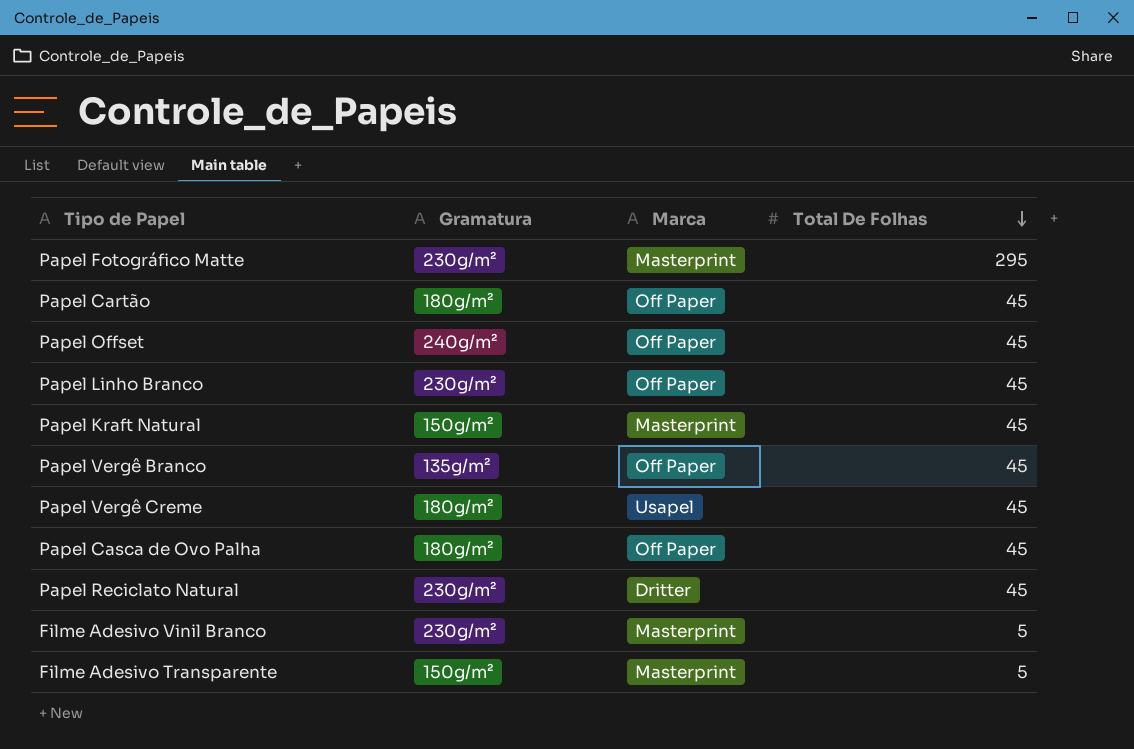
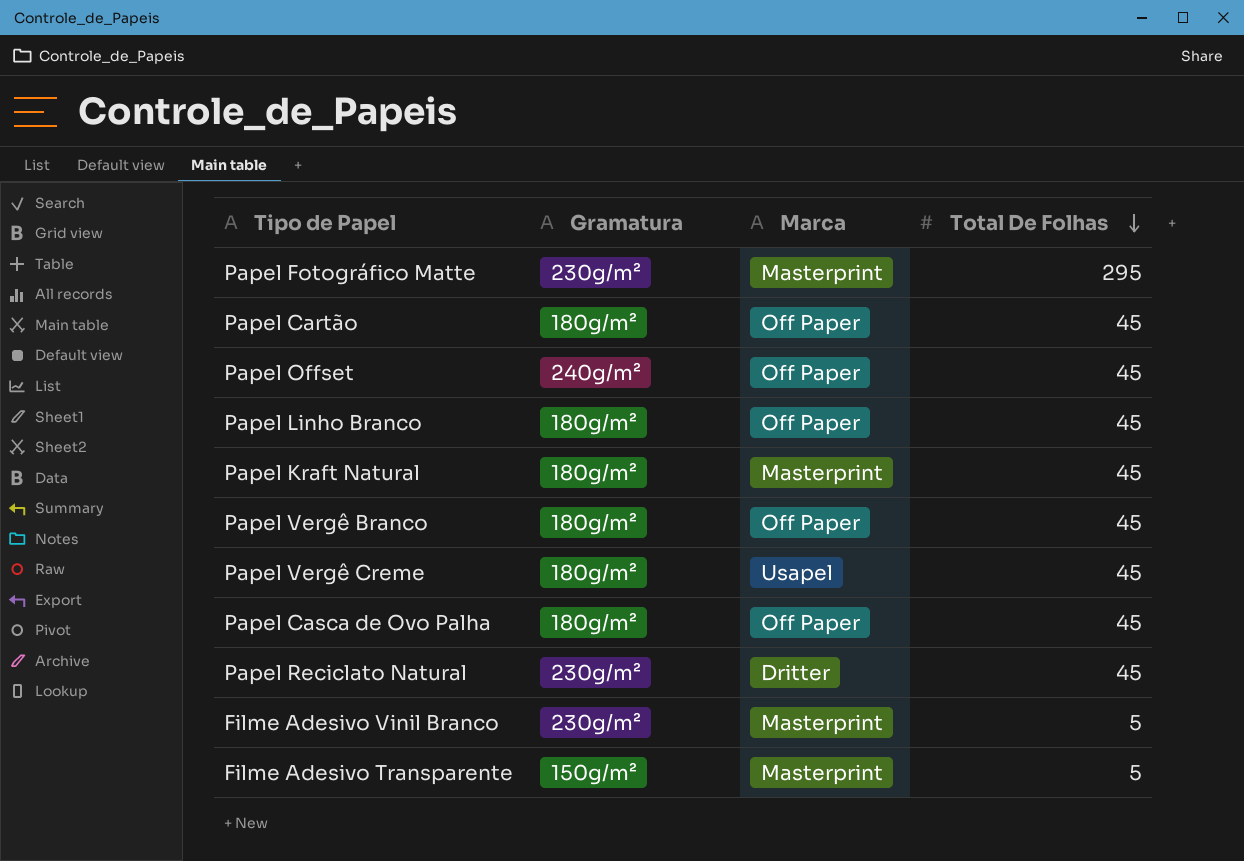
Papel Linho Branco | Gramatura: 230g/m² -> 180g/m²
Papel Kraft Natural | Gramatura: 150g/m² -> 180g/m²
Papel Vergê Branco | Gramatura: 135g/m² -> 180g/m²

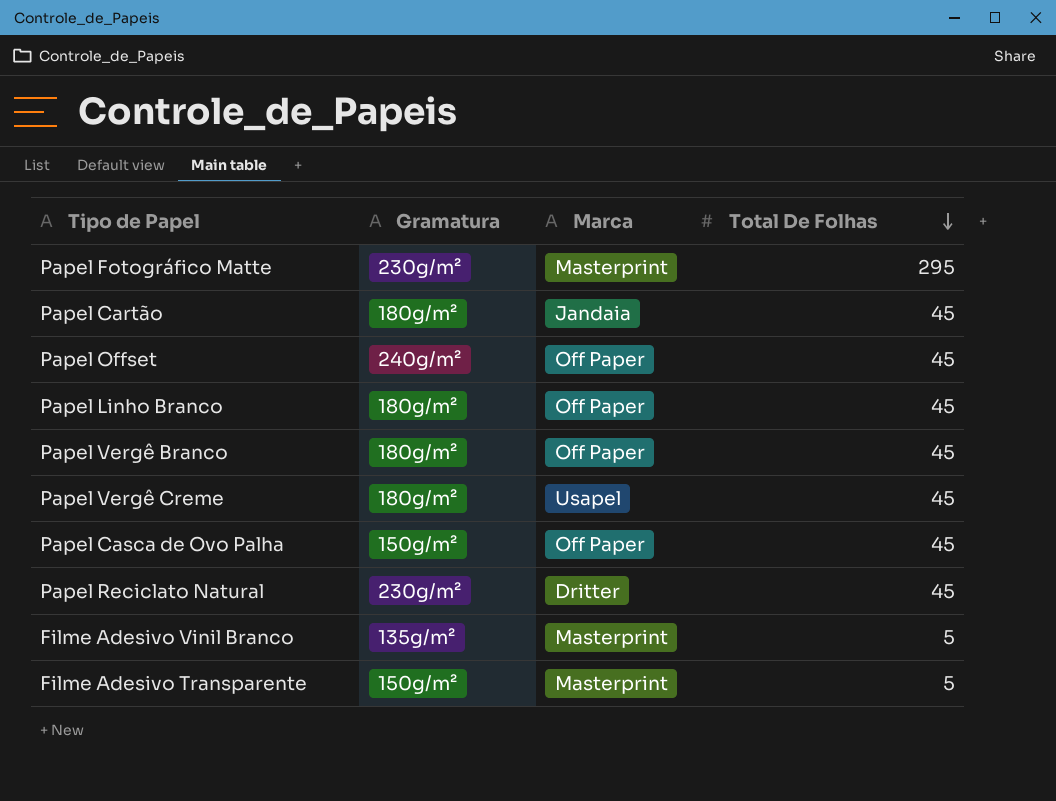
row Papel Kraft Natural: 180g/m² | Masterprint | 45 -> none
Papel Cartão | Marca: Off Paper -> Jandaia
Papel Casca de Ovo Palha | Gramatura: 180g/m² -> 150g/m²
Filme Adesivo Vinil Branco | Gramatura: 230g/m² -> 135g/m²

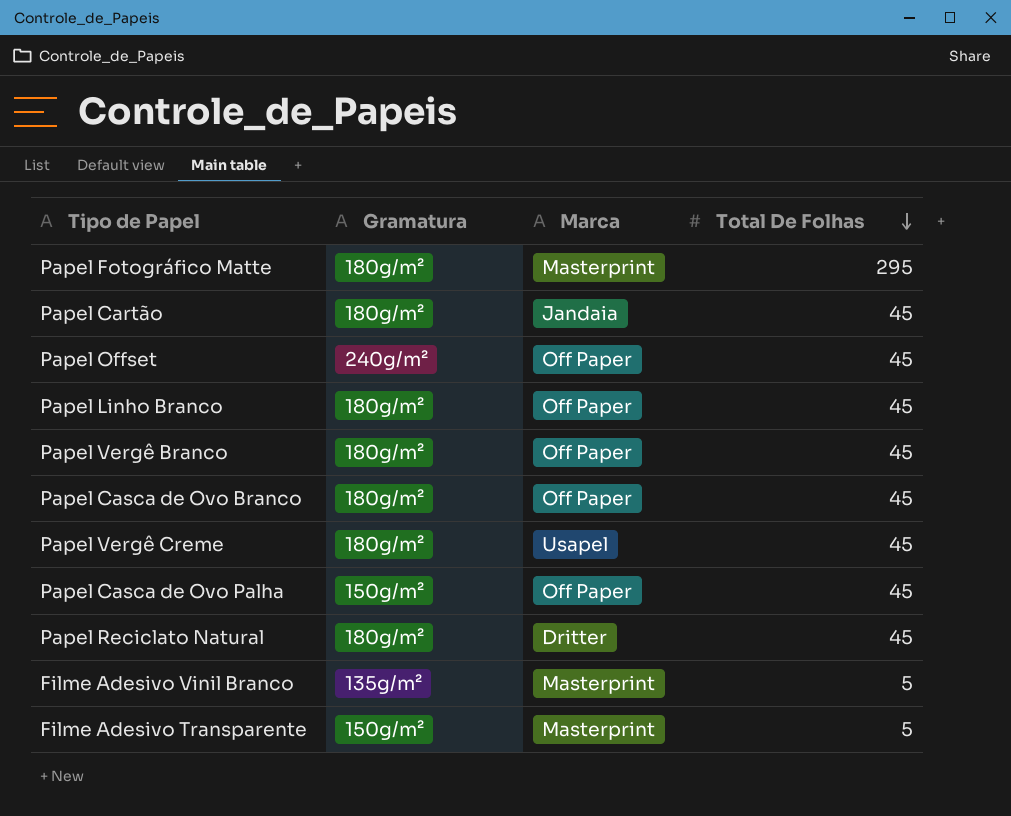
Papel Fotográfico Matte | Gramatura: 230g/m² -> 180g/m²
row Papel Casca de Ovo Branco: none -> 180g/m² | Off Paper | 45
Papel Reciclato Natural | Gramatura: 230g/m² -> 180g/m²

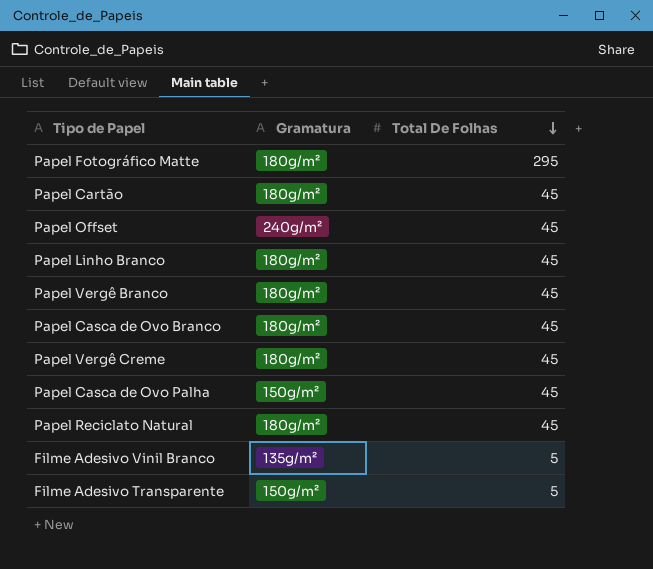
column Marca | position: 3 -> none

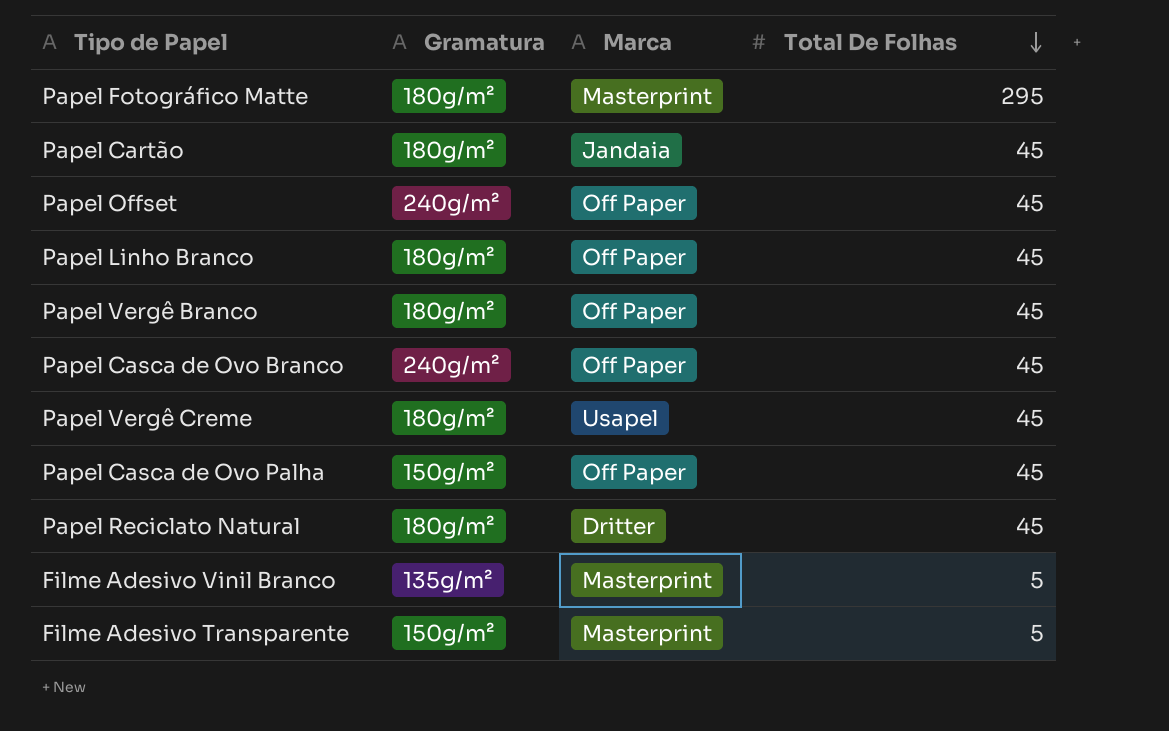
column Marca | position: none -> 3
Papel Casca de Ovo Branco | Gramatura: 180g/m² -> 240g/m²

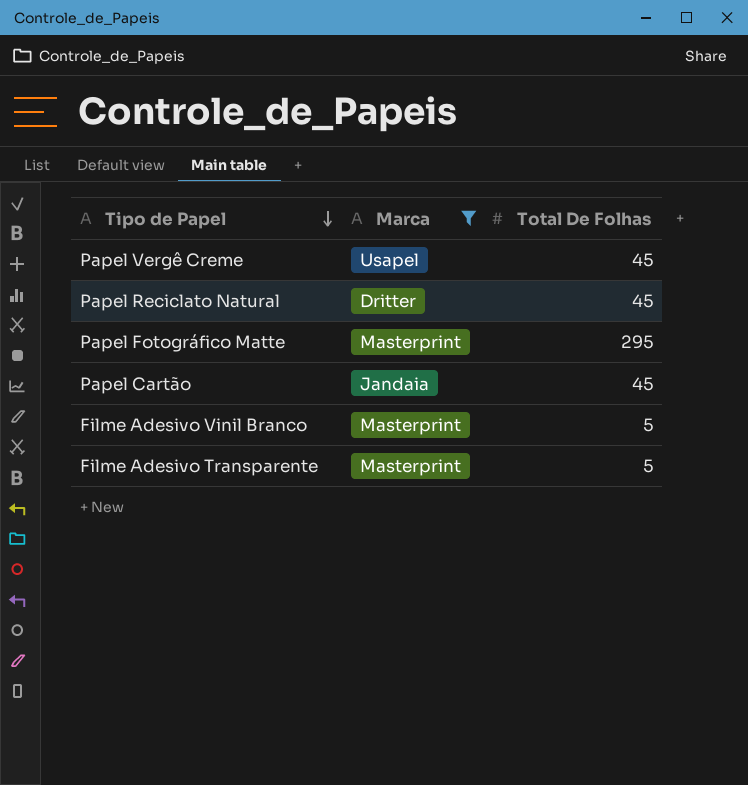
filter: none -> Marca != Off Paper
row order: Total De Folhas descending -> Tipo de Papel descending
column Gramatura | position: 2 -> none

